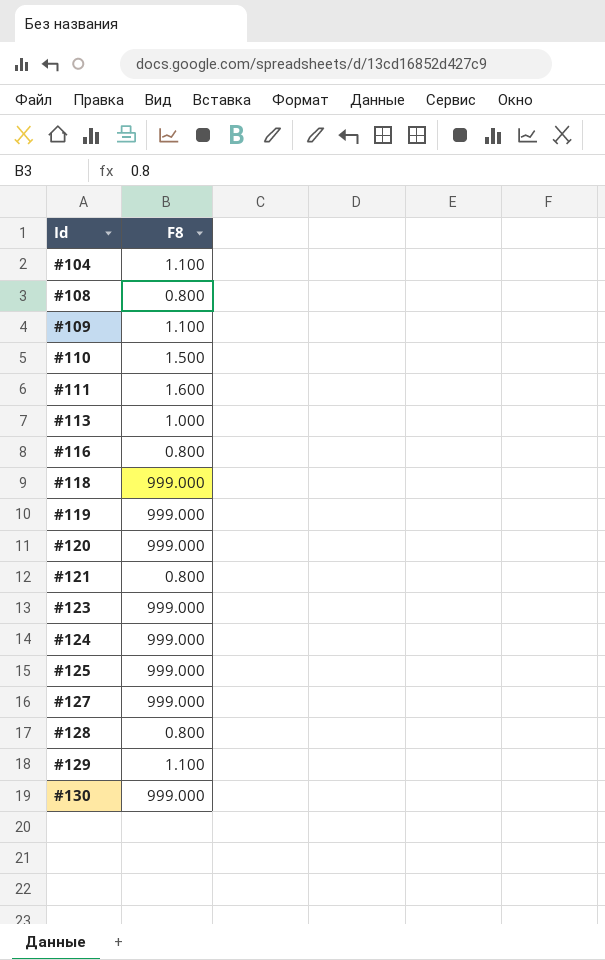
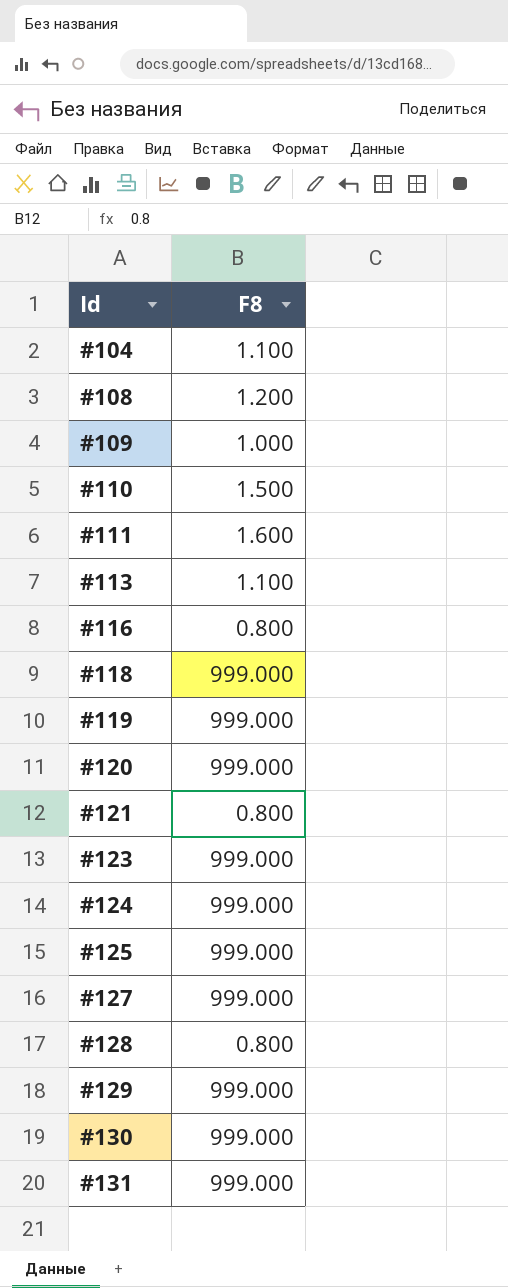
#108 | F8: 0.800 -> 1.200
#109 | F8: 1.100 -> 1.000
#113 | F8: 1.000 -> 1.100
#129 | F8: 1.100 -> 999.000
row #131: none -> 999.000

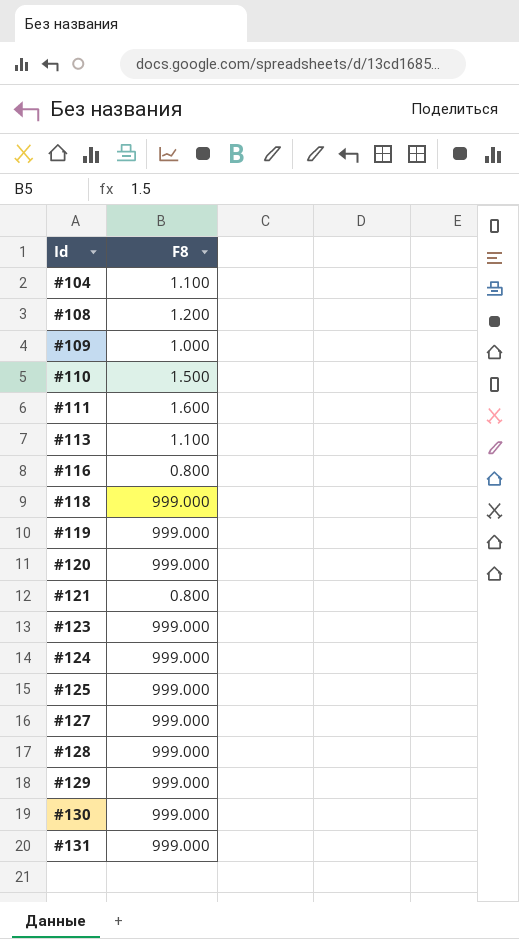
#128 | F8: 0.800 -> 999.000

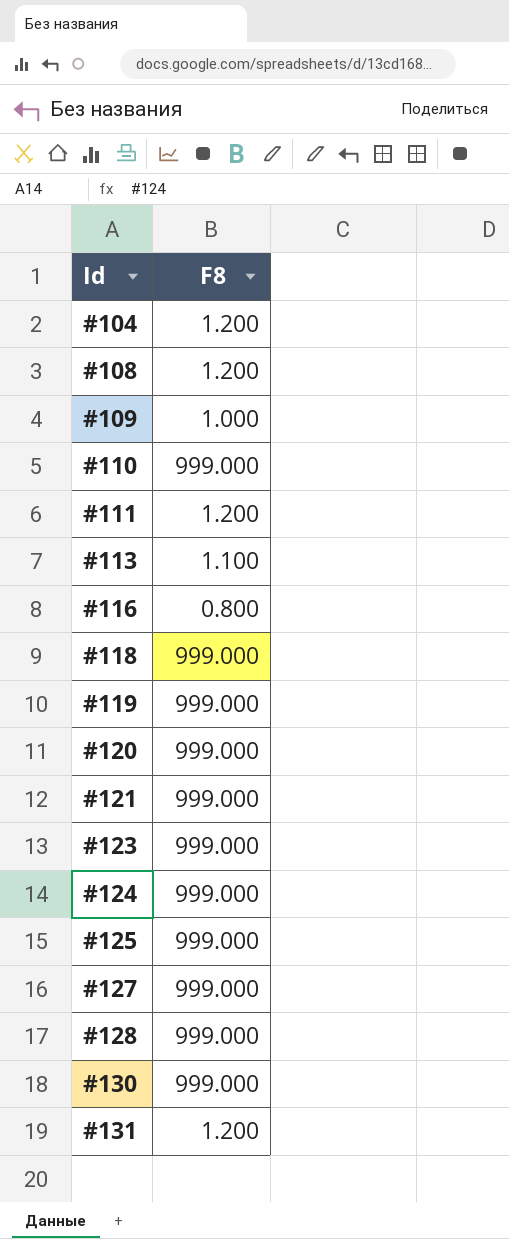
row #129: 999.000 -> none
#104 | F8: 1.100 -> 1.200
#110 | F8: 1.500 -> 999.000
#111 | F8: 1.600 -> 1.200
#121 | F8: 0.800 -> 999.000
#131 | F8: 999.000 -> 1.200

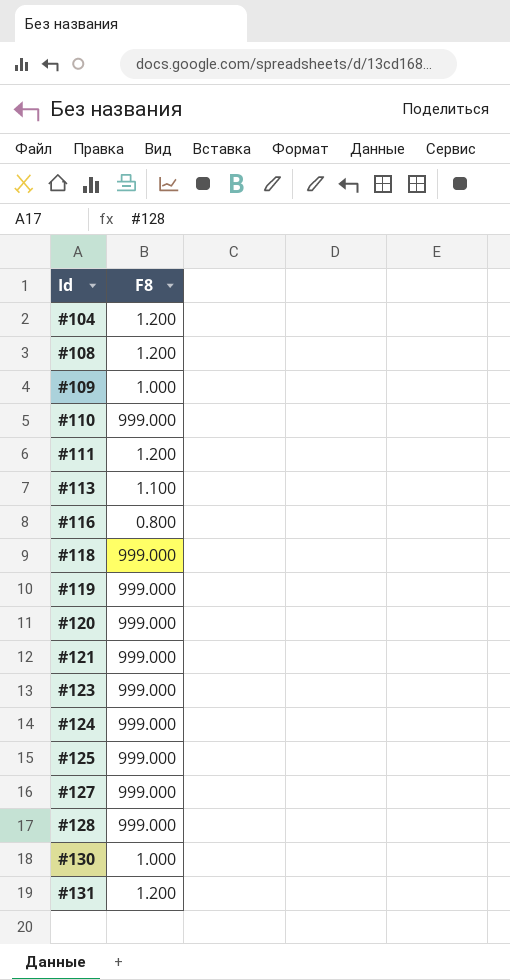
#130 | F8: 999.000 -> 1.000

